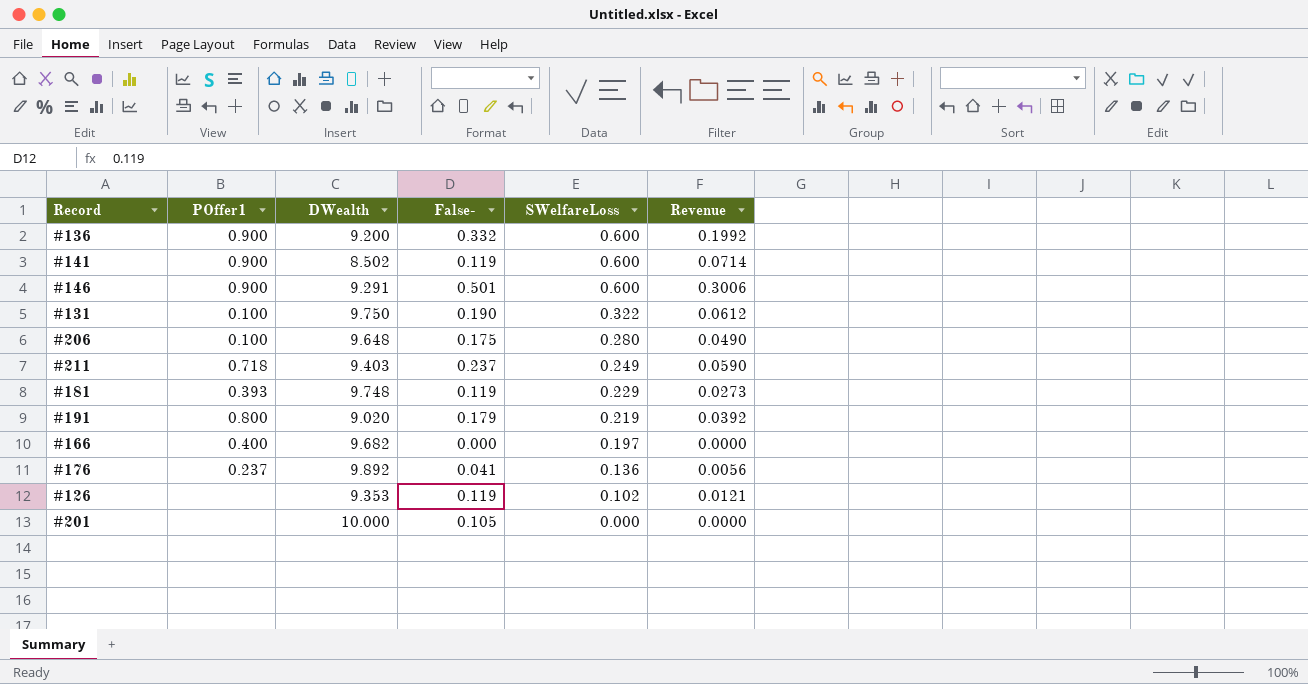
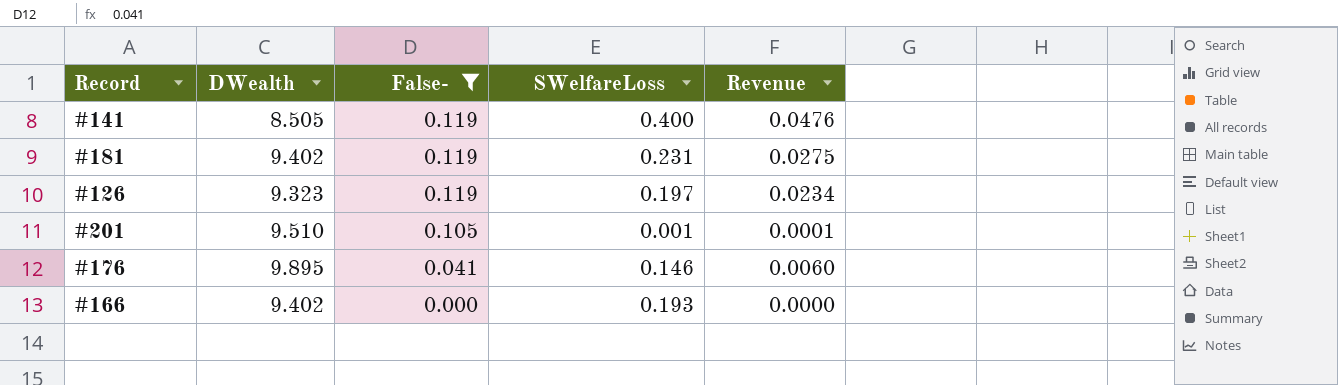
filter: none -> False- <= 0.119
row order: SWelfareLoss descending -> False- descending
column POffer1 | position: 2 -> none
#141 | DWealth: 8.502 -> 8.505
#141 | SWelfareLoss: 0.600 -> 0.400
#141 | Revenue: 0.0714 -> 0.0476
#181 | DWealth: 9.748 -> 9.402
#181 | SWelfareLoss: 0.229 -> 0.231
#181 | Revenue: 0.0273 -> 0.0275
#126 | DWealth: 9.353 -> 9.323
#126 | SWelfareLoss: 0.102 -> 0.197
#126 | Revenue: 0.0121 -> 0.0234
#201 | DWealth: 10.000 -> 9.510
#201 | SWelfareLoss: 0.000 -> 0.001
#201 | Revenue: 0.0000 -> 0.0001
#176 | DWealth: 9.892 -> 9.895
#176 | SWelfareLoss: 0.136 -> 0.146
#176 | Revenue: 0.0056 -> 0.0060
#166 | DWealth: 9.682 -> 9.402
#166 | SWelfareLoss: 0.197 -> 0.193

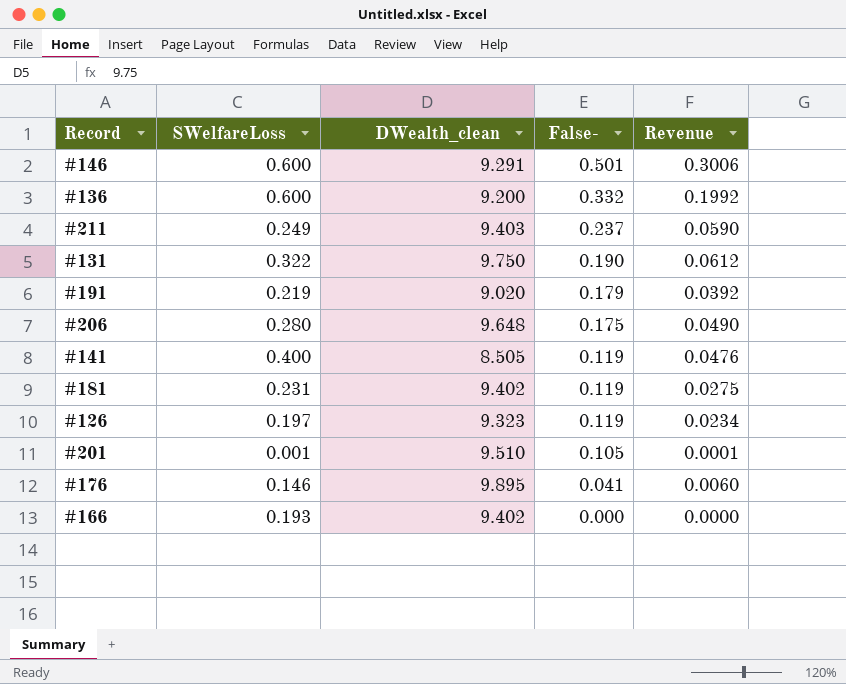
filter: False- <= 0.119 -> none
column SWelfareLoss | position: 4 -> 2
column name: DWealth -> DWealth_clean

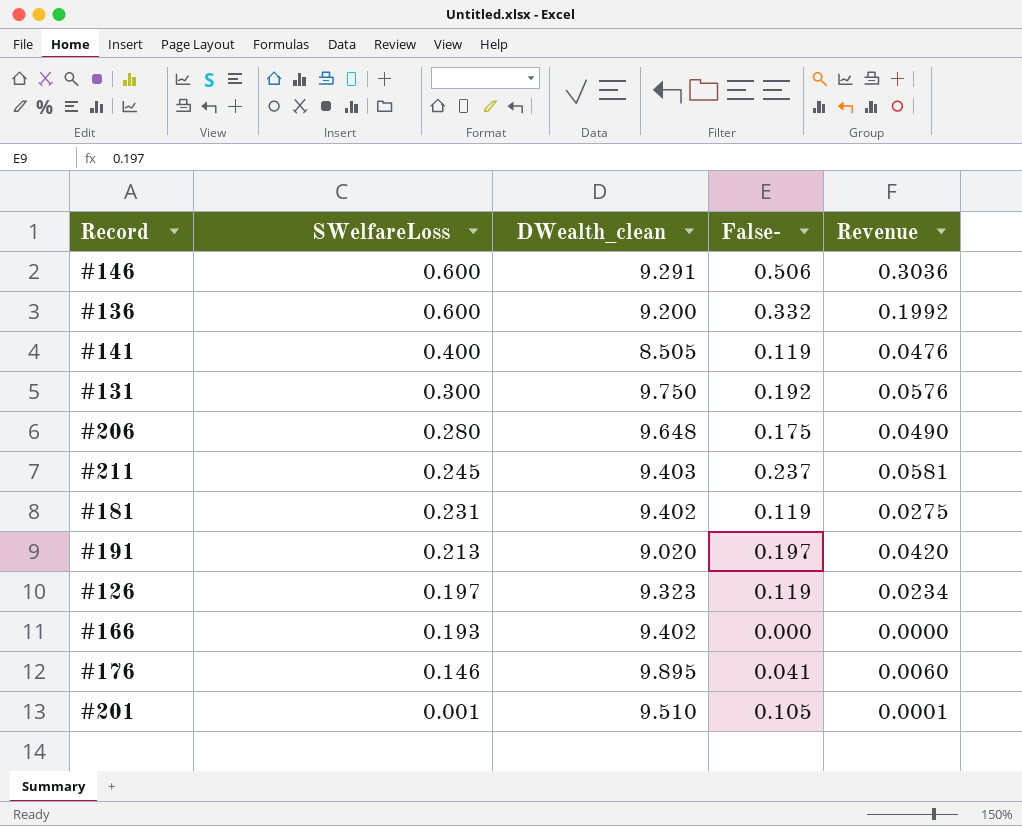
row order: False- descending -> SWelfareLoss descending
#146 | False-: 0.501 -> 0.506
#146 | Revenue: 0.3006 -> 0.3036
#131 | SWelfareLoss: 0.322 -> 0.300
#131 | False-: 0.190 -> 0.192
#131 | Revenue: 0.0612 -> 0.0576
#211 | SWelfareLoss: 0.249 -> 0.245
#211 | Revenue: 0.0590 -> 0.0581
#191 | SWelfareLoss: 0.219 -> 0.213
#191 | False-: 0.179 -> 0.197
#191 | Revenue: 0.0392 -> 0.0420

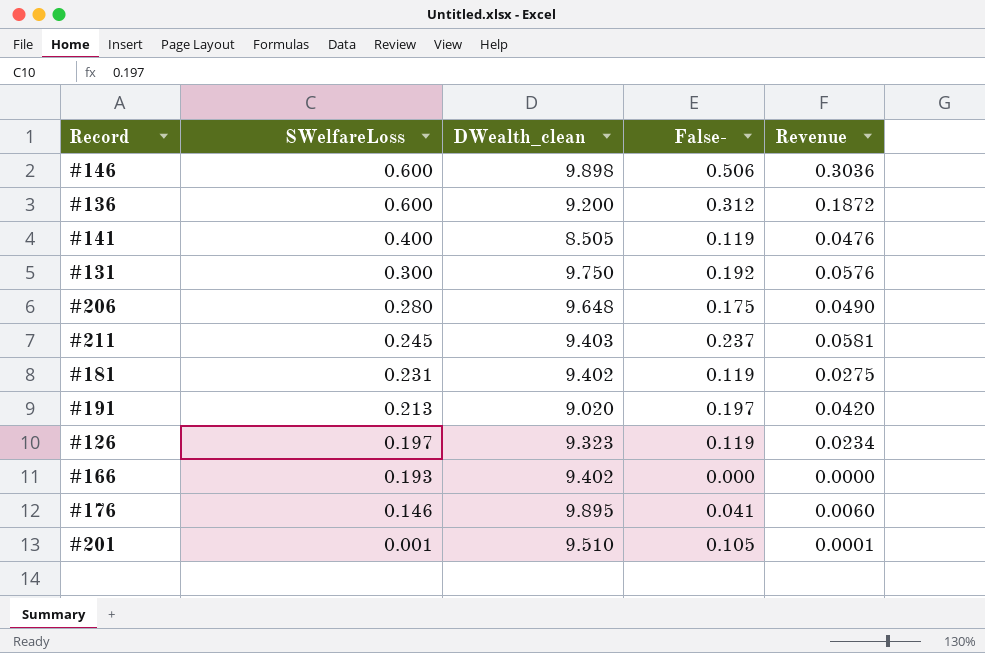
#146 | DWealth_clean: 9.291 -> 9.898
#136 | False-: 0.332 -> 0.312
#136 | Revenue: 0.1992 -> 0.1872

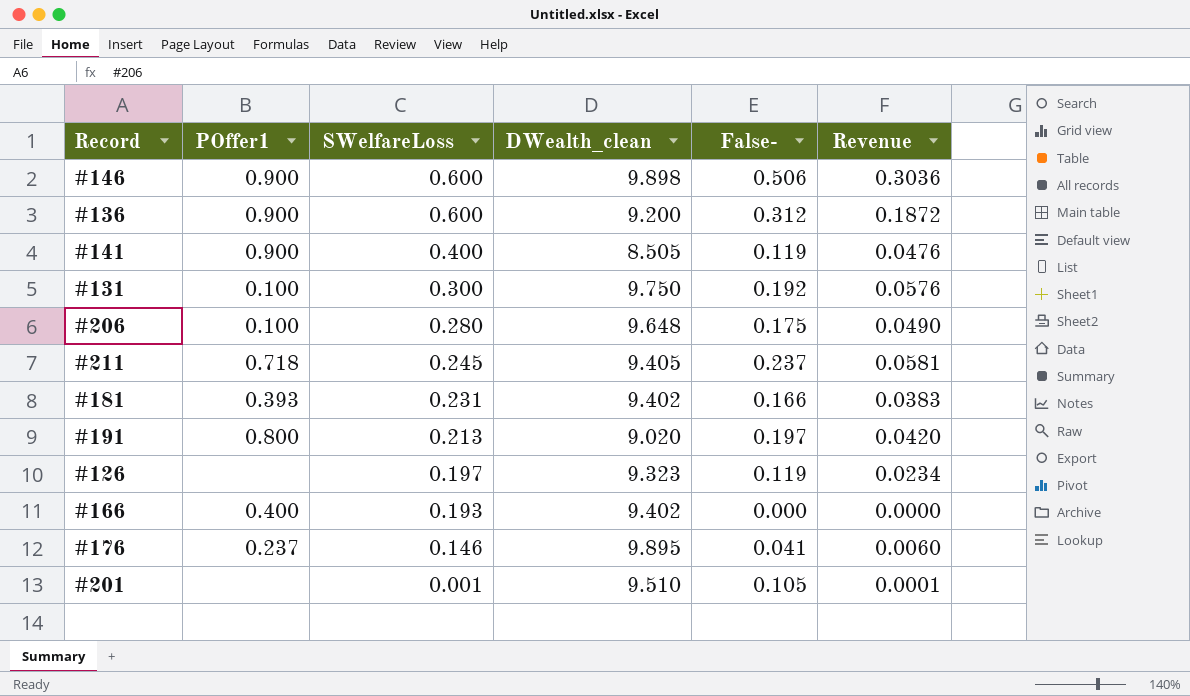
column POffer1 | position: none -> 2
#211 | DWealth_clean: 9.403 -> 9.405
#181 | False-: 0.119 -> 0.166
#181 | Revenue: 0.0275 -> 0.0383

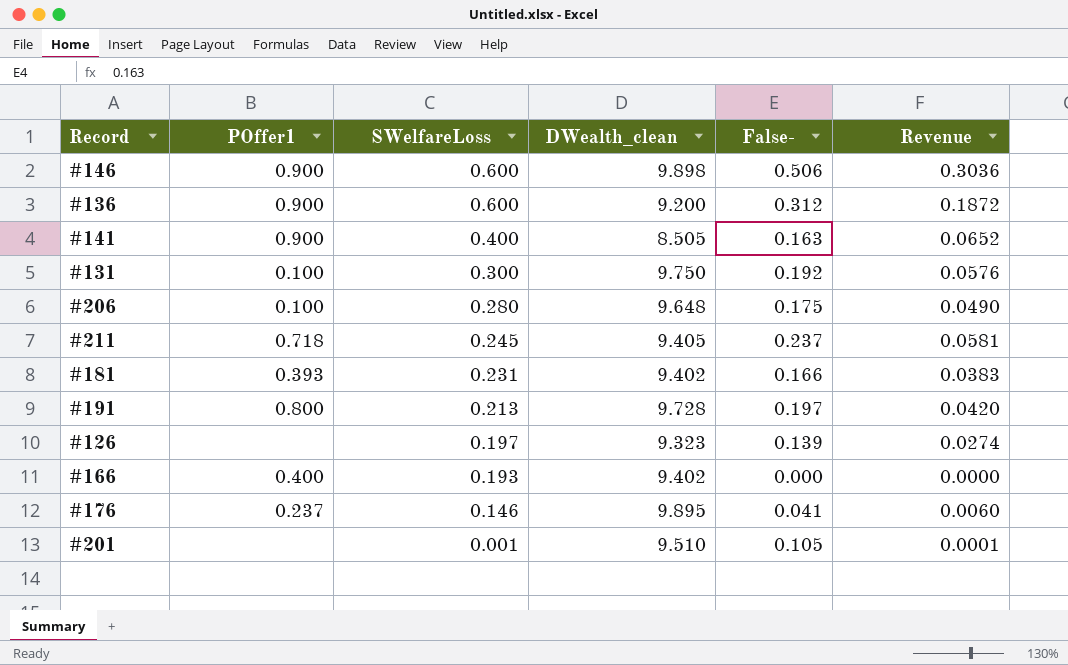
#141 | False-: 0.119 -> 0.163
#141 | Revenue: 0.0476 -> 0.0652
#191 | DWealth_clean: 9.020 -> 9.728
#126 | False-: 0.119 -> 0.139
#126 | Revenue: 0.0234 -> 0.0274

